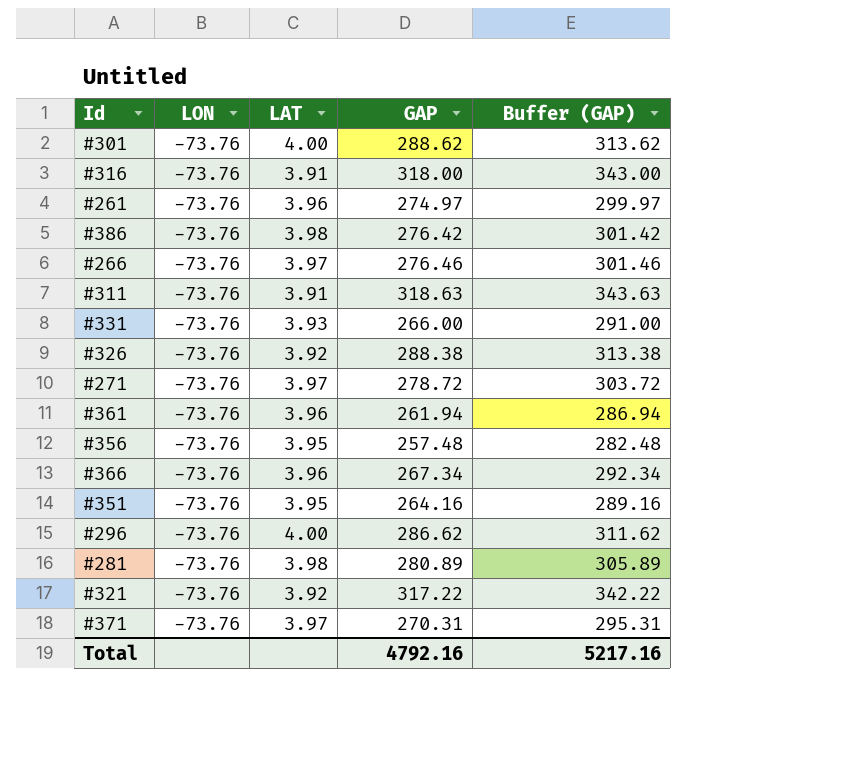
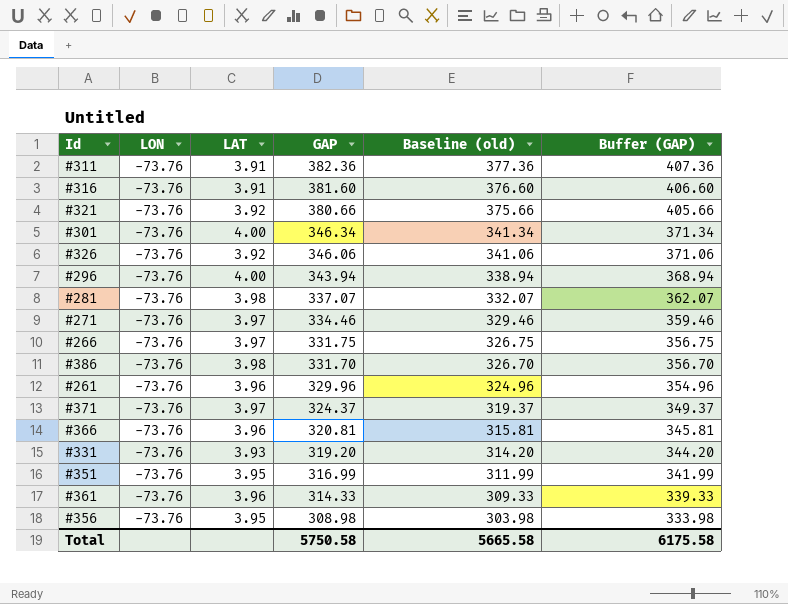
row order: none -> GAP descending
column Baseline (old) | formula: none -> [GAP] - 5
#311 | GAP: 318.63 -> 382.36
#311 | Buffer (GAP): 343.63 -> 407.36
#316 | GAP: 318.00 -> 381.60
#316 | Buffer (GAP): 343.00 -> 406.60
#321 | GAP: 317.22 -> 380.66
#321 | Buffer (GAP): 342.22 -> 405.66
#301 | GAP: 288.62 -> 346.34
#301 | Buffer (GAP): 313.62 -> 371.34
#326 | GAP: 288.38 -> 346.06
#326 | Buffer (GAP): 313.38 -> 371.06
#296 | GAP: 286.62 -> 343.94
#296 | Buffer (GAP): 311.62 -> 368.94
#281 | GAP: 280.89 -> 337.07
#281 | Buffer (GAP): 305.89 -> 362.07
#271 | GAP: 278.72 -> 334.46
#271 | Buffer (GAP): 303.72 -> 359.46
#266 | GAP: 276.46 -> 331.75
#266 | Buffer (GAP): 301.46 -> 356.75
#386 | GAP: 276.42 -> 331.70
#386 | Buffer (GAP): 301.42 -> 356.70
#261 | GAP: 274.97 -> 329.96
#261 | Buffer (GAP): 299.97 -> 354.96
#371 | GAP: 270.31 -> 324.37
#371 | Buffer (GAP): 295.31 -> 349.37
#366 | GAP: 267.34 -> 320.81
#366 | Buffer (GAP): 292.34 -> 345.81
#331 | GAP: 266.00 -> 319.20
#331 | Buffer (GAP): 291.00 -> 344.20
#351 | GAP: 264.16 -> 316.99
#351 | Buffer (GAP): 289.16 -> 341.99
#361 | GAP: 261.94 -> 314.33
#361 | Buffer (GAP): 286.94 -> 339.33
#356 | GAP: 257.48 -> 308.98
#356 | Buffer (GAP): 282.48 -> 333.98
Total | GAP: 4792.16 -> 5750.58
Total | Buffer (GAP): 5217.16 -> 6175.58

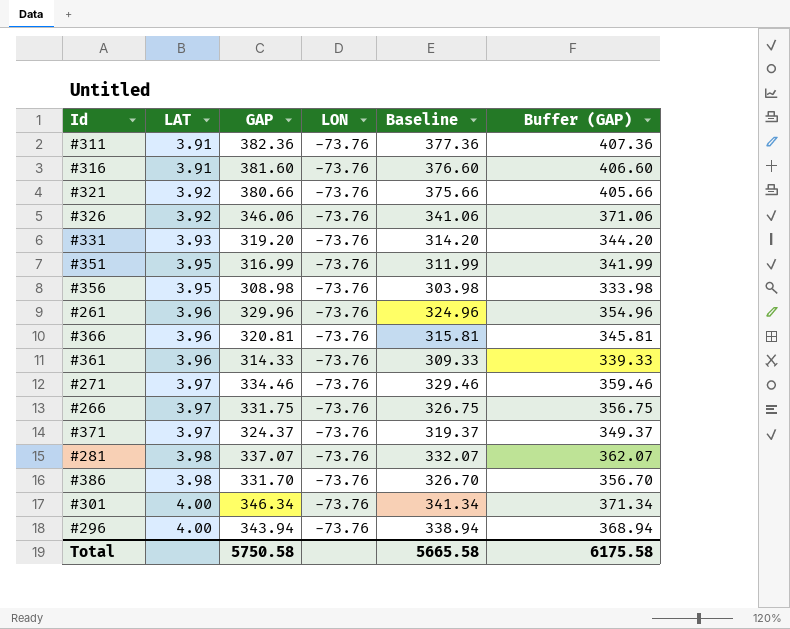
row order: GAP descending -> LAT ascending
column LON | position: 2 -> 4
column name: Baseline (old) -> Baseline

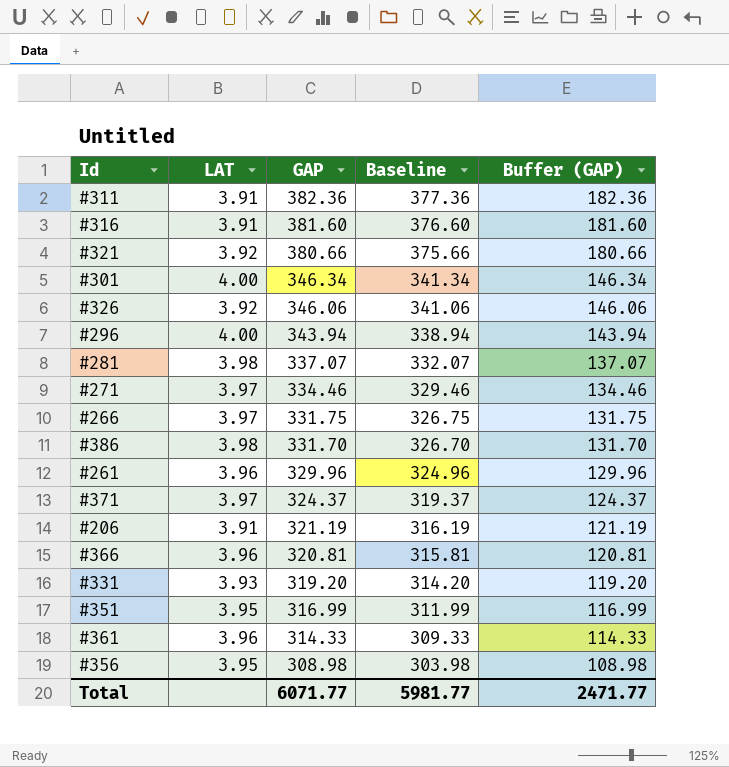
row order: LAT ascending -> GAP descending
column LON | position: 4 -> none
column Buffer (GAP) | formula: [GAP] + 25 -> [GAP] - 200
row #206: none -> 3.91 | 321.19 | 316.19 | 121.19
Total | GAP: 5750.58 -> 6071.77
Total | Baseline: 5665.58 -> 5981.77
Total | Buffer (GAP): 6175.58 -> 2471.77

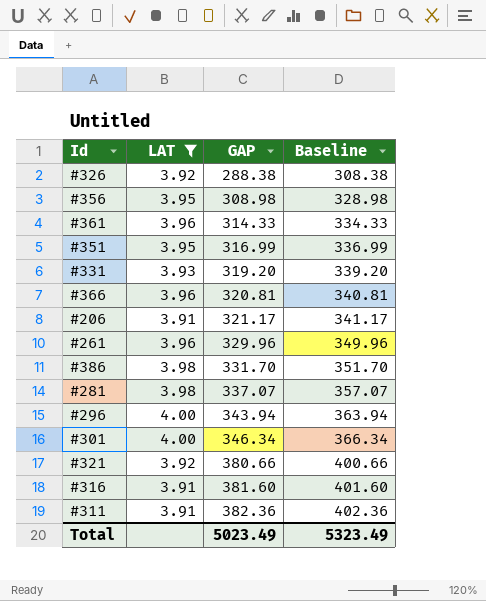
filter: none -> LAT != 3.97
row order: GAP descending -> GAP ascending
column Buffer (GAP) | formula: [GAP] - 200 -> none
column Baseline | formula: [GAP] - 5 -> [GAP] + 20
#326 | GAP: 346.06 -> 288.38
#206 | GAP: 321.19 -> 321.17
Total | GAP: 6071.77 -> 5023.49
Total | Baseline: 5981.77 -> 5323.49

